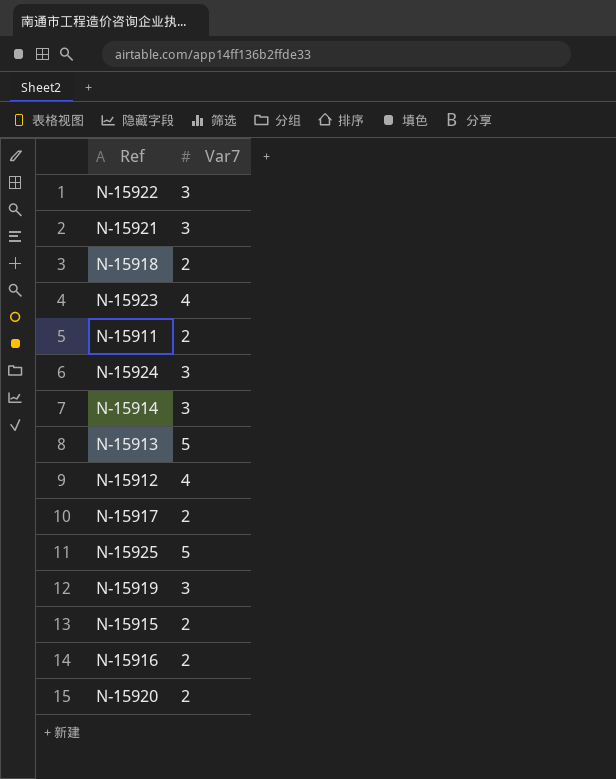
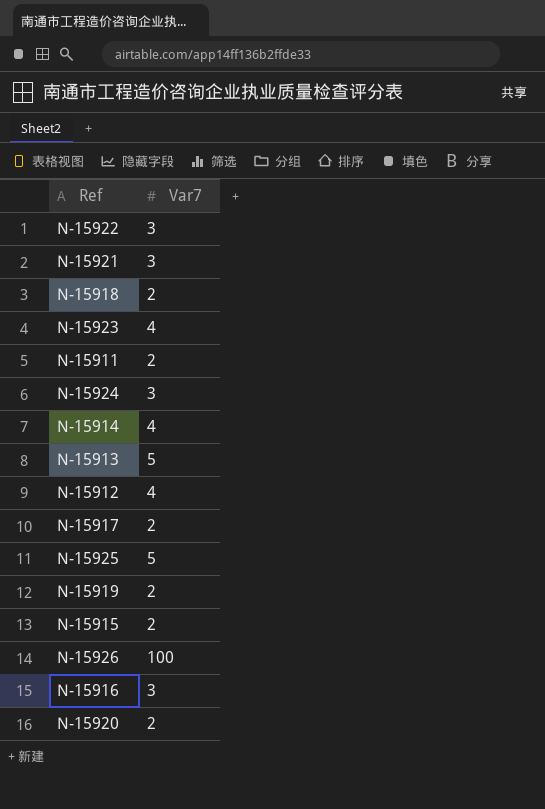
N-15914 | Var7: 3 -> 4
N-15919 | Var7: 3 -> 2
row N-15926: none -> 100
N-15916 | Var7: 2 -> 3

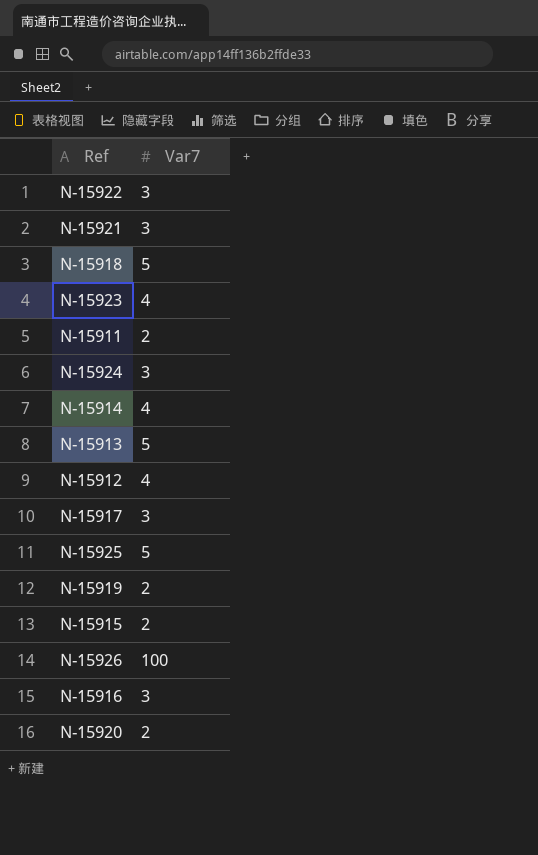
N-15918 | Var7: 2 -> 5
N-15917 | Var7: 2 -> 3

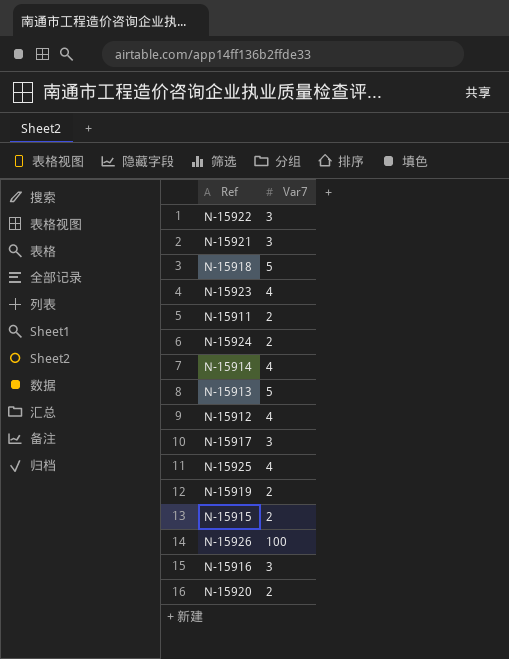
N-15924 | Var7: 3 -> 2
N-15925 | Var7: 5 -> 4

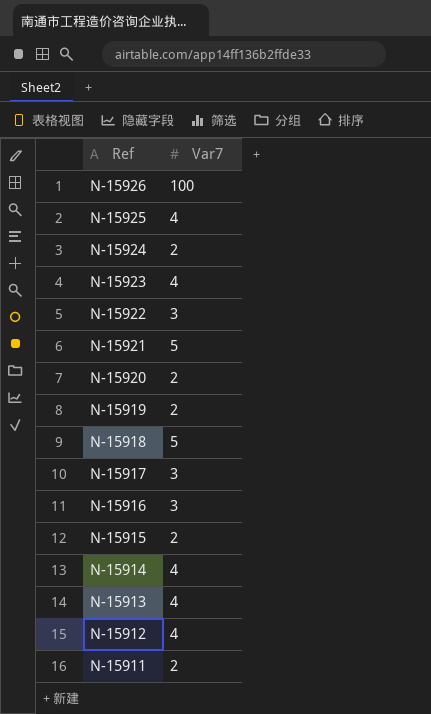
row order: none -> Ref descending
N-15921 | Var7: 3 -> 5
N-15913 | Var7: 5 -> 4

